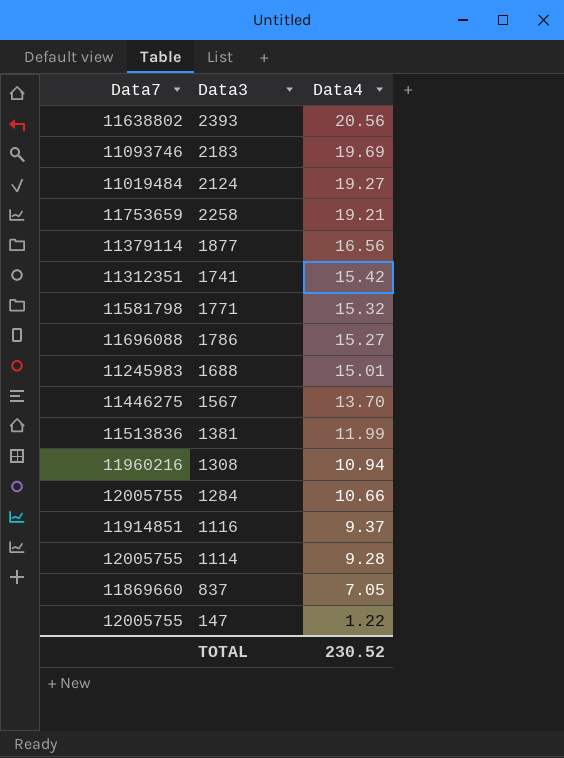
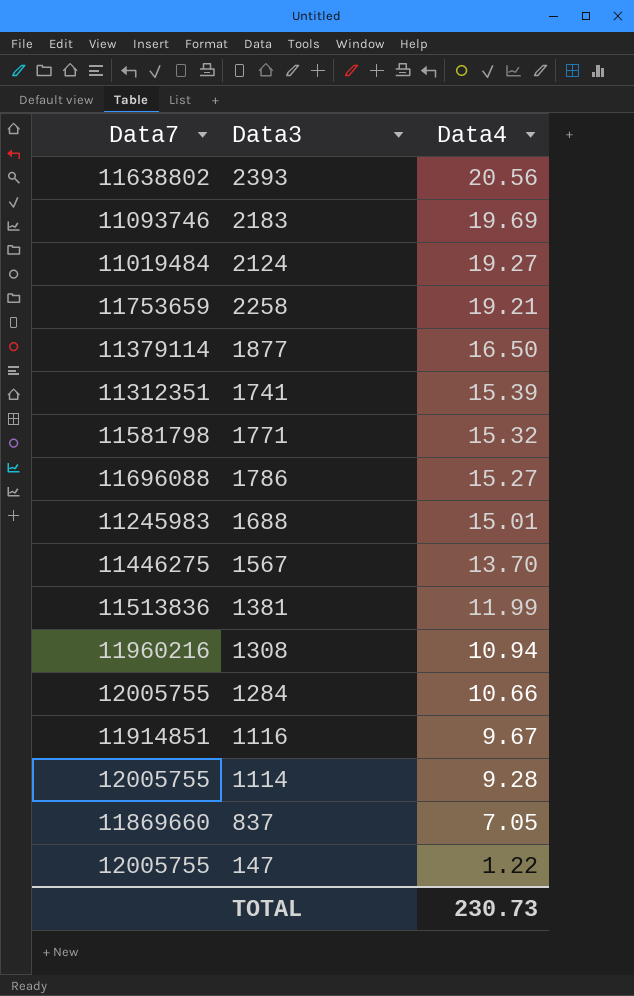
1877 | Data4: 16.56 -> 16.50
1741 | Data4: 15.42 -> 15.39
1116 | Data4: 9.37 -> 9.67
TOTAL | Data4: 230.52 -> 230.73

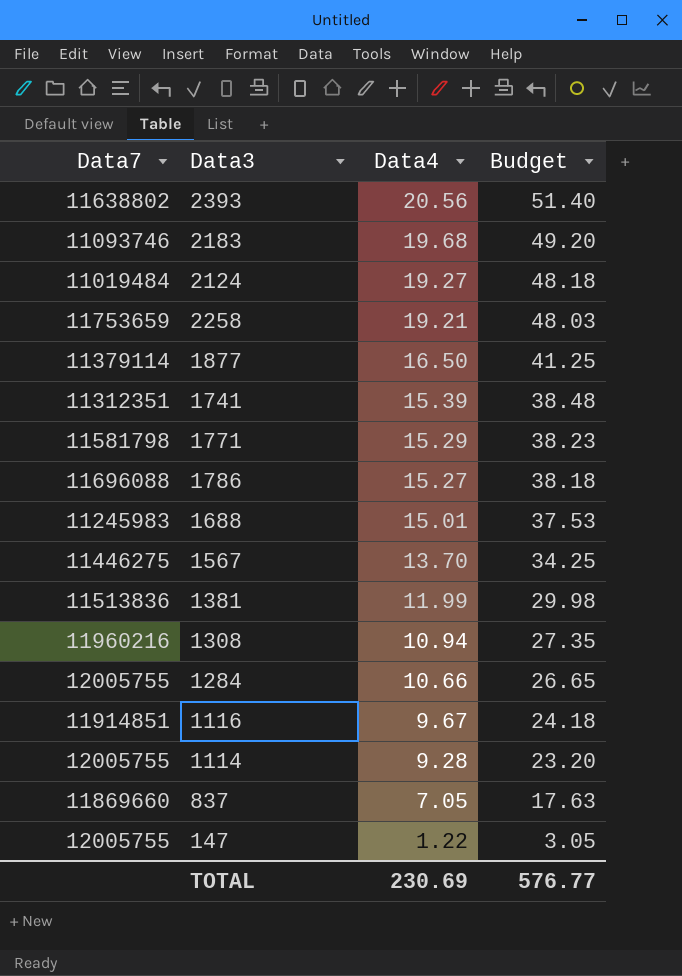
column Budget | formula: none -> [Data4] * 2.5
2183 | Data4: 19.69 -> 19.68
1771 | Data4: 15.32 -> 15.29
TOTAL | Data4: 230.73 -> 230.69

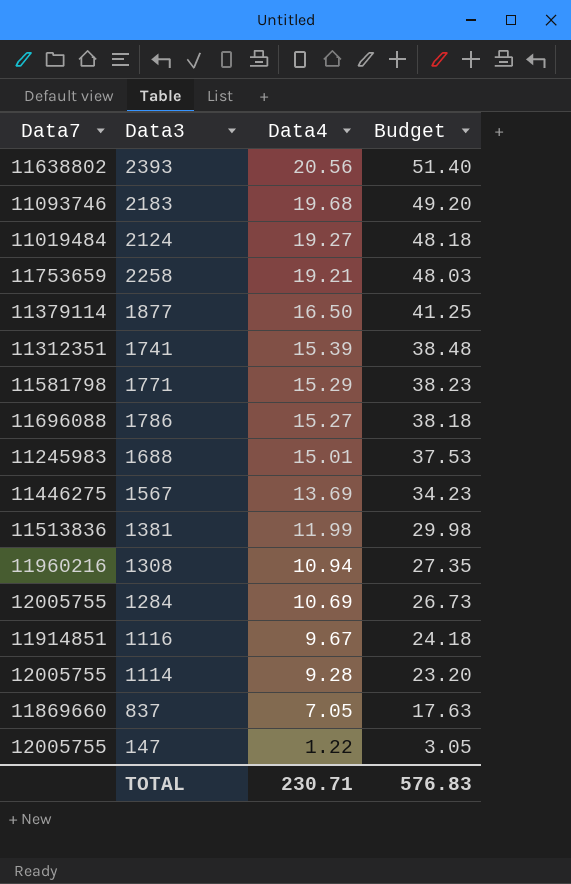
1567 | Data4: 13.70 -> 13.69
1567 | Budget: 34.25 -> 34.23
1284 | Data4: 10.66 -> 10.69
1284 | Budget: 26.65 -> 26.73
TOTAL | Data4: 230.69 -> 230.71
TOTAL | Budget: 576.77 -> 576.83

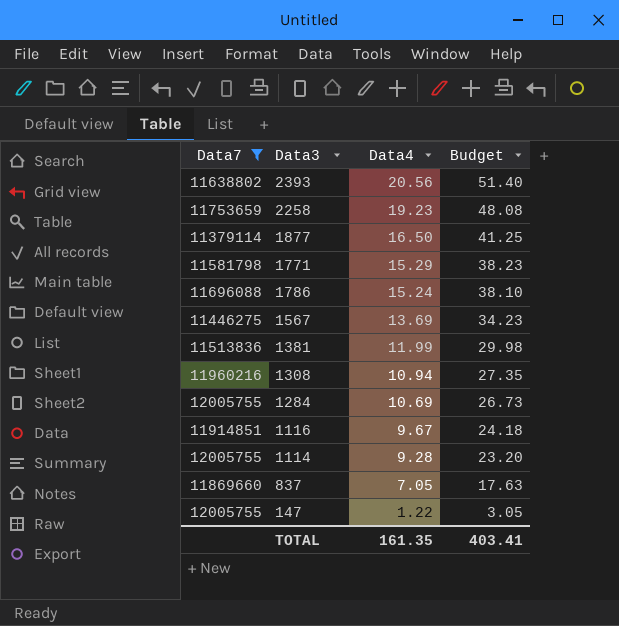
filter: none -> Data7 >= 11379114
2258 | Data4: 19.21 -> 19.23
2258 | Budget: 48.03 -> 48.08
1786 | Data4: 15.27 -> 15.24
1786 | Budget: 38.18 -> 38.10
TOTAL | Data4: 230.71 -> 161.35
TOTAL | Budget: 576.83 -> 403.41

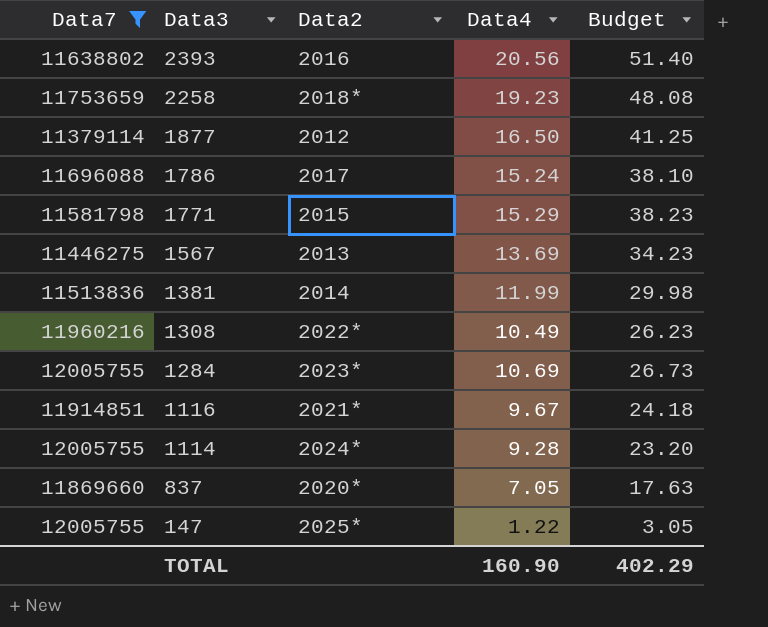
row order: Data4 descending -> Data3 descending
column Data2 | position: none -> 3
1308 | Data4: 10.94 -> 10.49
1308 | Budget: 27.35 -> 26.23
TOTAL | Data4: 161.35 -> 160.90
TOTAL | Budget: 403.41 -> 402.29

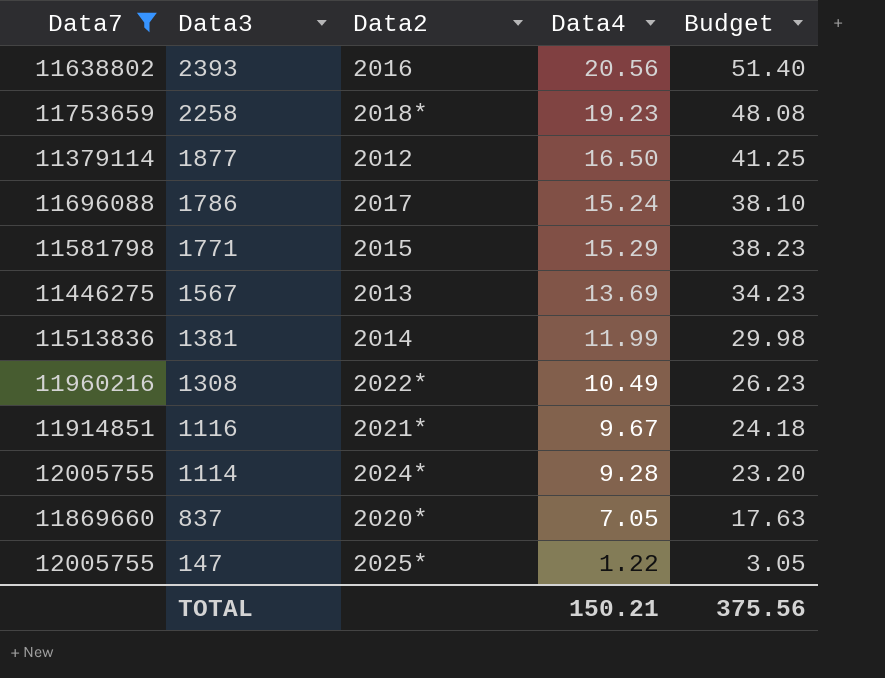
row 1284: 12005755 | 2023* | 10.69 | 26.73 -> none
TOTAL | Data4: 160.90 -> 150.21
TOTAL | Budget: 402.29 -> 375.56

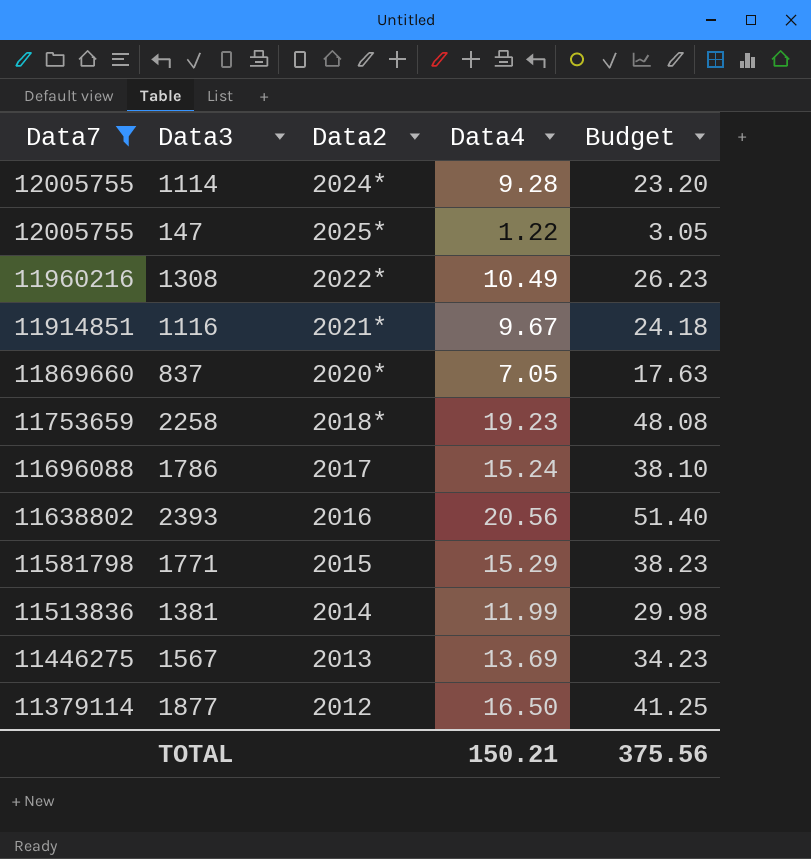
row order: Data3 descending -> Data7 descending

